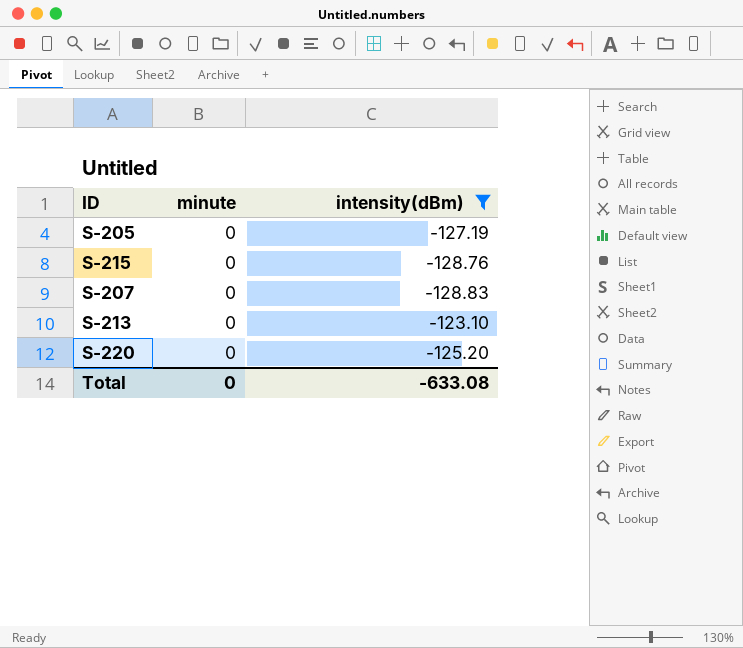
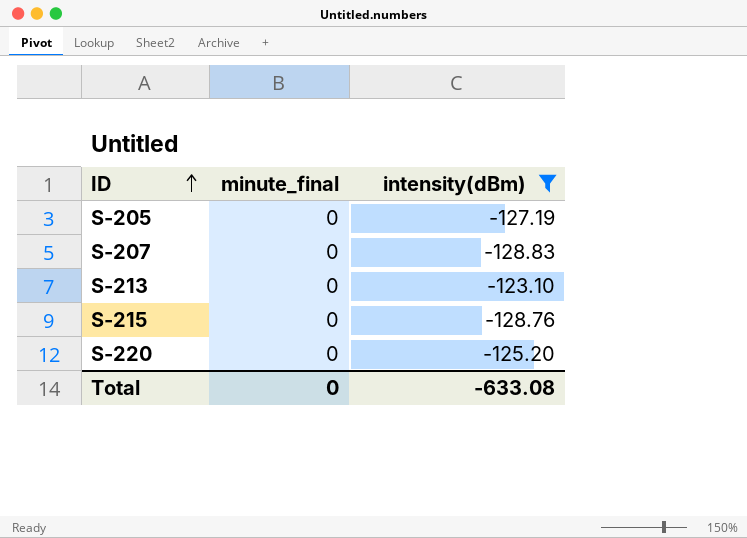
row order: none -> ID ascending
column name: minute -> minute_final

